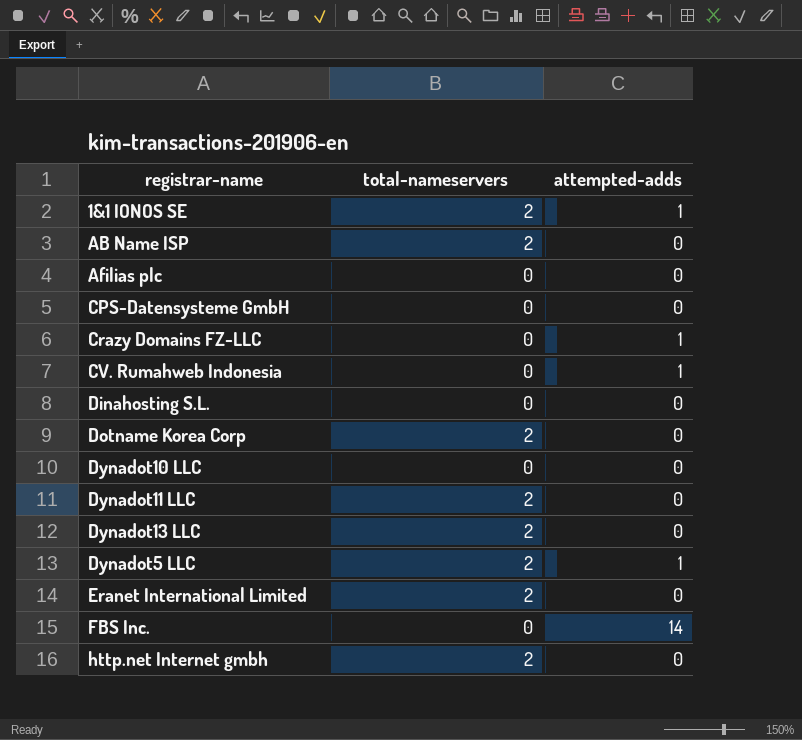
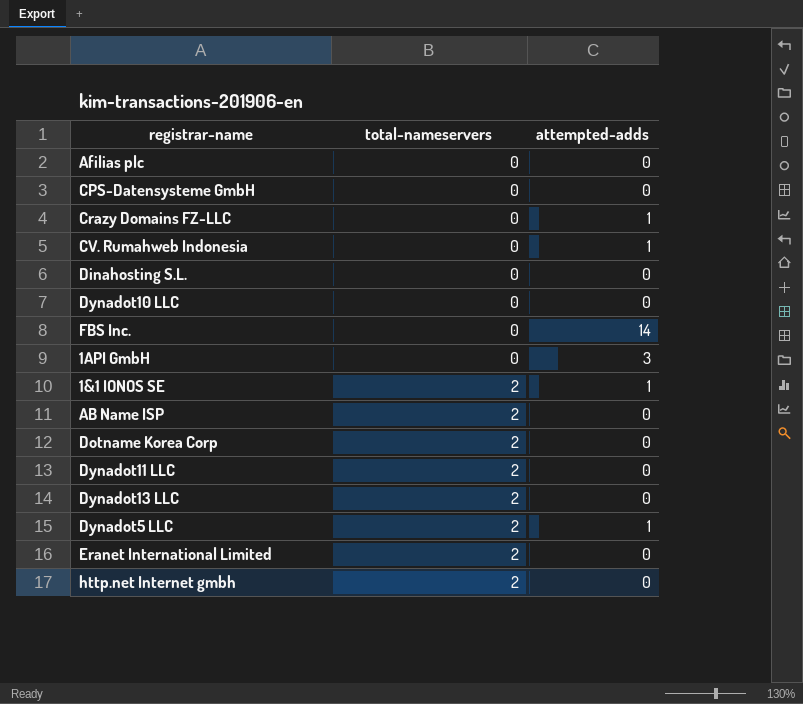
row order: none -> total-nameservers ascending
row 1API GmbH: none -> 0 | 3

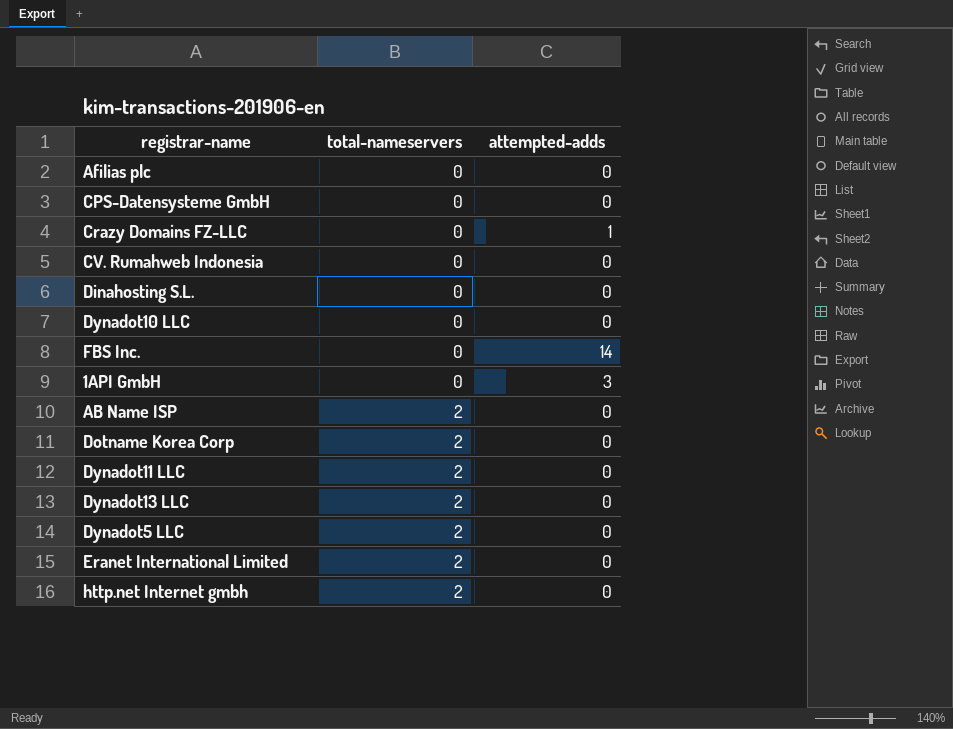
row 1&1 IONOS SE: 2 | 1 -> none
CV. Rumahweb Indonesia | attempted-adds: 1 -> 0
Dynadot5 LLC | attempted-adds: 1 -> 0

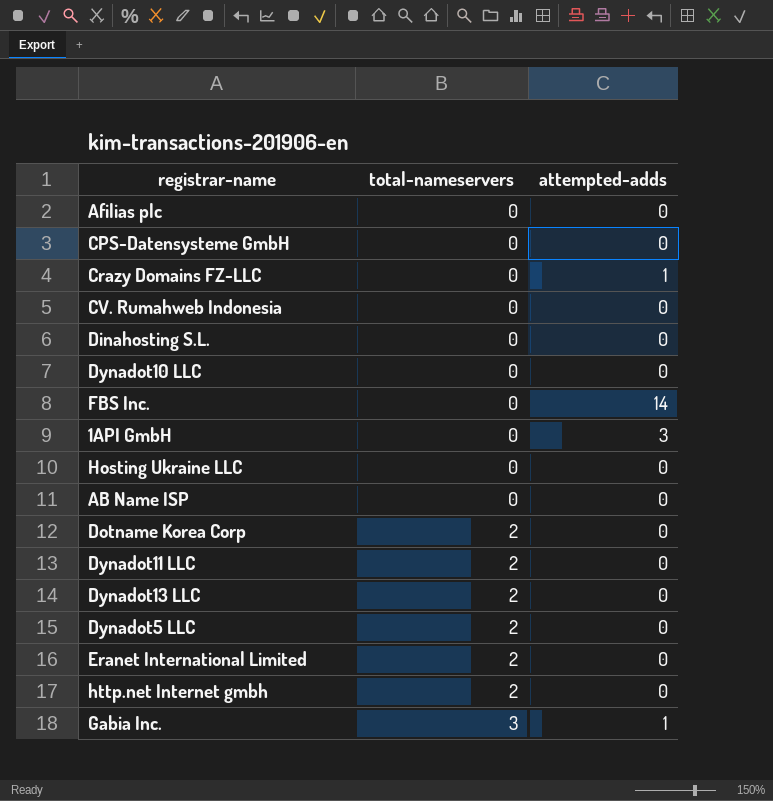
row Hosting Ukraine LLC: none -> 0 | 0
AB Name ISP | total-nameservers: 2 -> 0
row Gabia Inc.: none -> 3 | 1

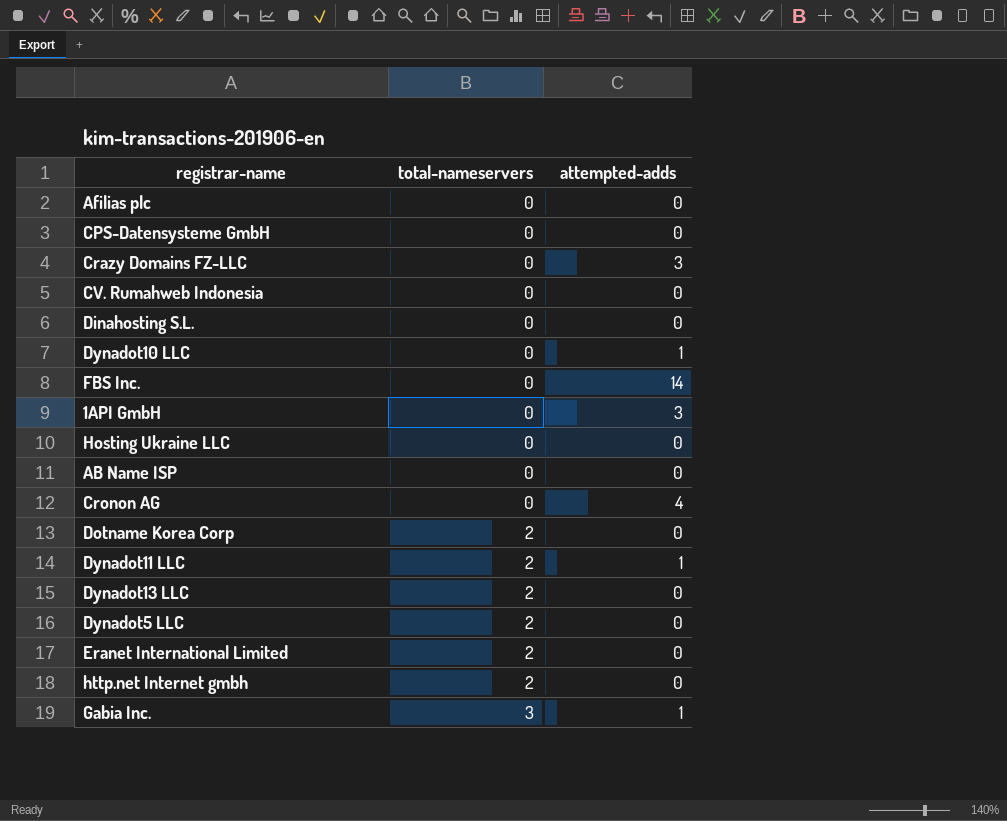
Crazy Domains FZ-LLC | attempted-adds: 1 -> 3
Dynadot10 LLC | attempted-adds: 0 -> 1
row Cronon AG: none -> 0 | 4
Dynadot11 LLC | attempted-adds: 0 -> 1

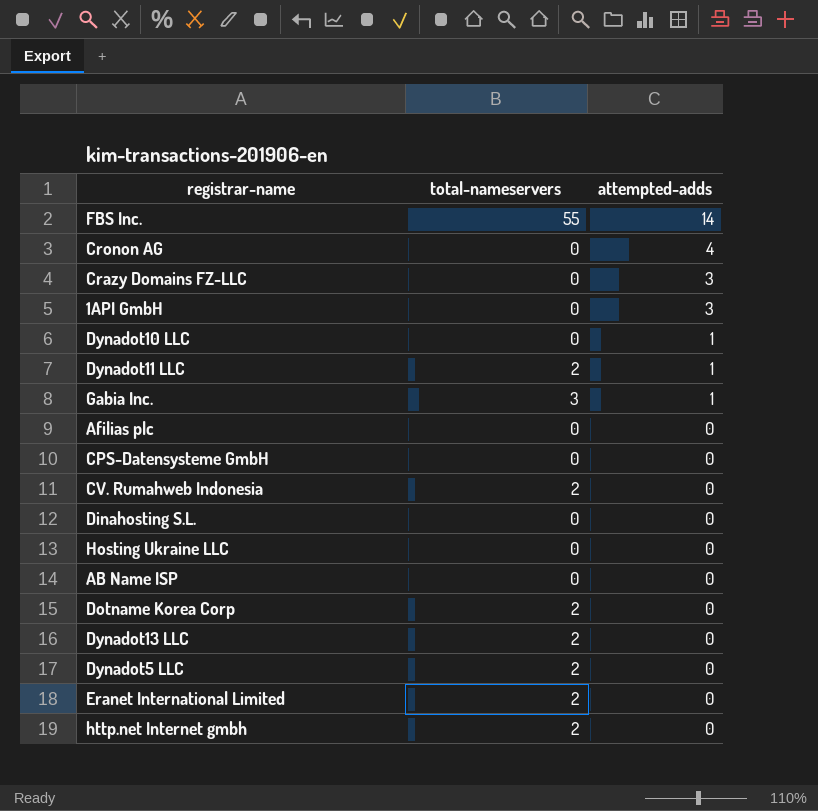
row order: total-nameservers ascending -> attempted-adds descending
FBS Inc. | total-nameservers: 0 -> 55
CV. Rumahweb Indonesia | total-nameservers: 0 -> 2

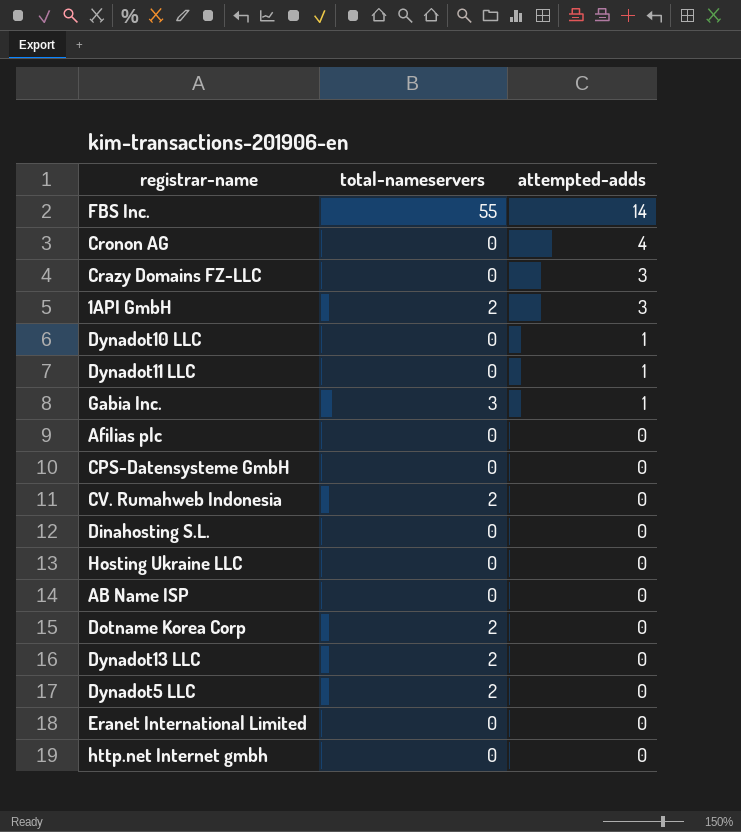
1API GmbH | total-nameservers: 0 -> 2
Dynadot11 LLC | total-nameservers: 2 -> 0
Eranet International Limited | total-nameservers: 2 -> 0
http.net Internet gmbh | total-nameservers: 2 -> 0

